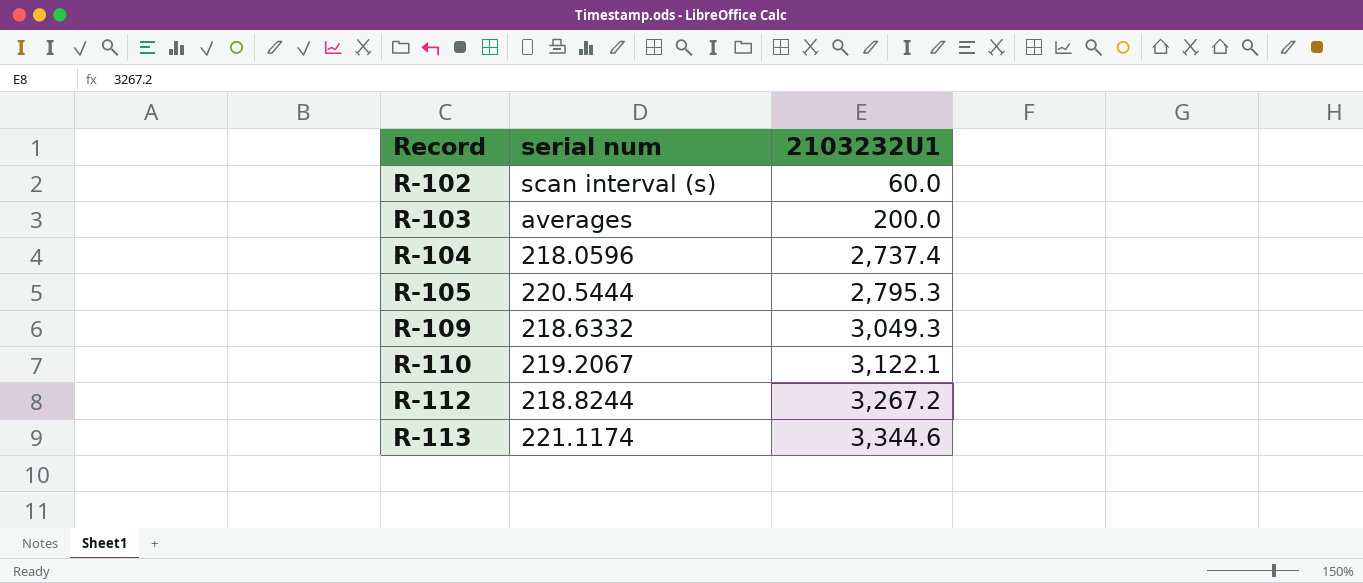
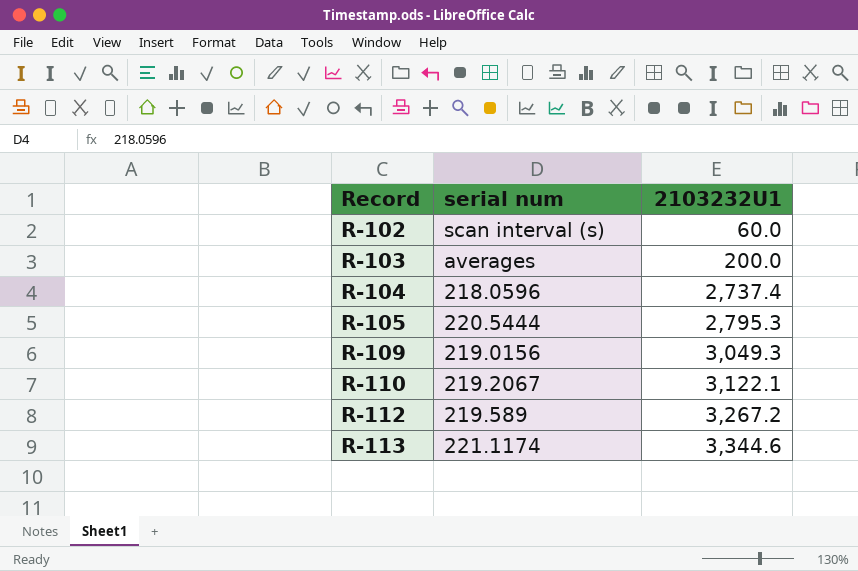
R-109 | serial num: 218.6332 -> 219.0156
R-112 | serial num: 218.8244 -> 219.589

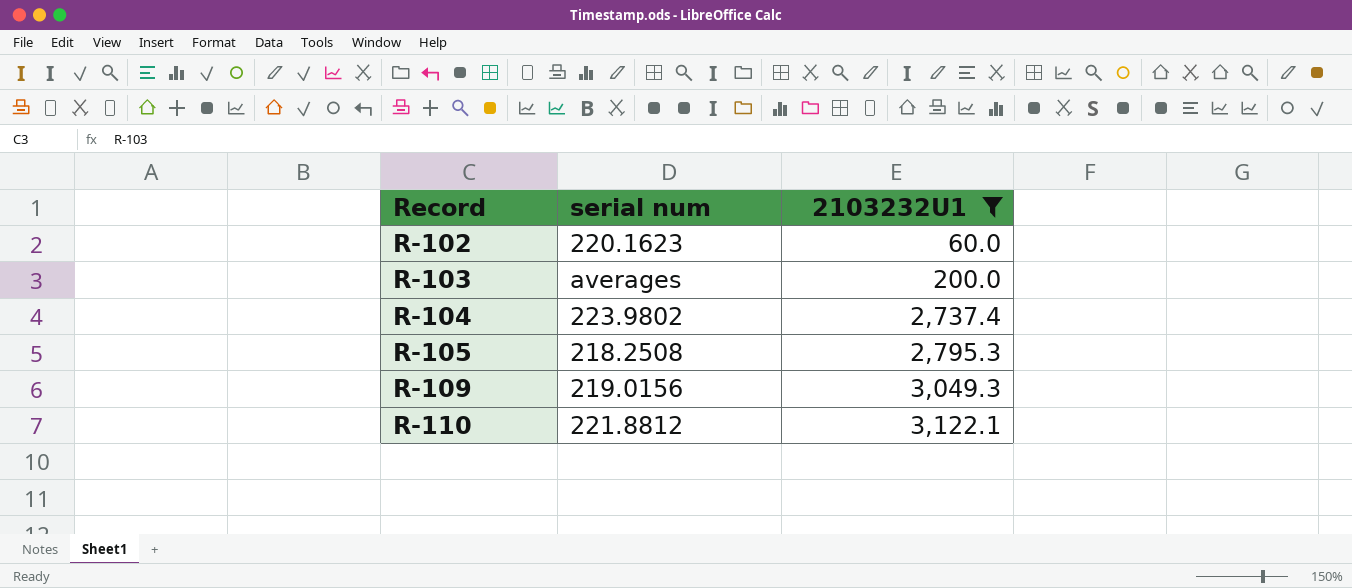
filter: none -> 2103232U1 <= 3,122.1
R-102 | serial num: scan interval (s) -> 220.1623
R-104 | serial num: 218.0596 -> 223.9802
R-105 | serial num: 220.5444 -> 218.2508
R-110 | serial num: 219.2067 -> 221.8812

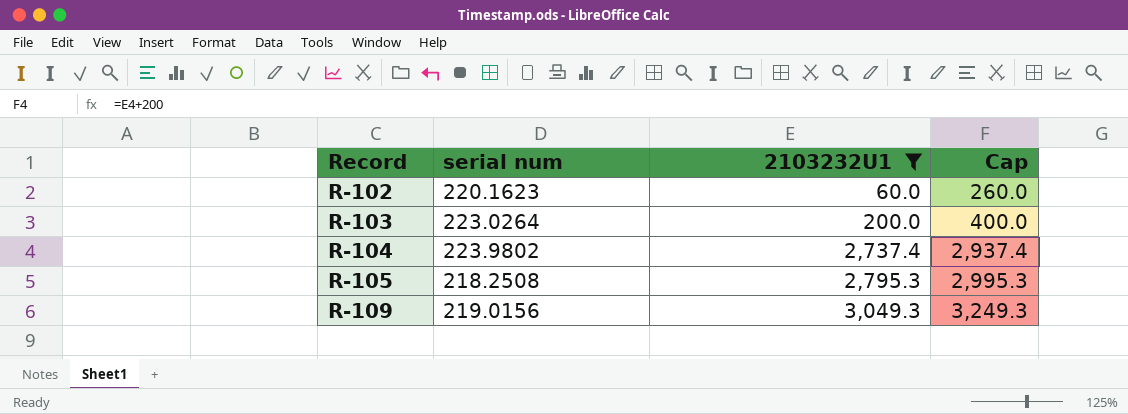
column Cap | formula: none -> [2103232U1] + 200
row R-110: 221.8812 | 3,122.1 -> none
R-103 | serial num: averages -> 223.0264

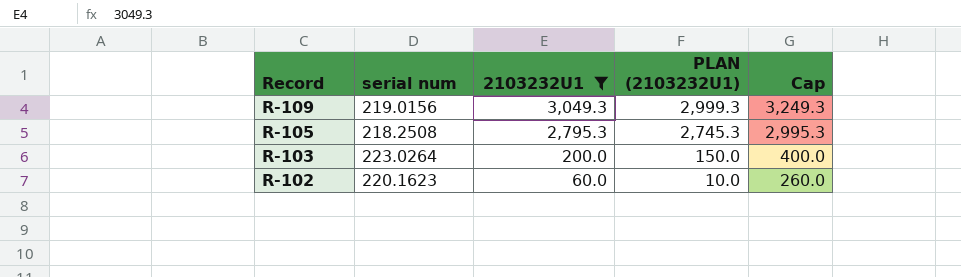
row order: Record ascending -> Record descending
column PLAN (2103232U1) | formula: none -> [2103232U1] - 50
row R-104: 223.9802 | 2,737.4 | 2,937.4 -> none

